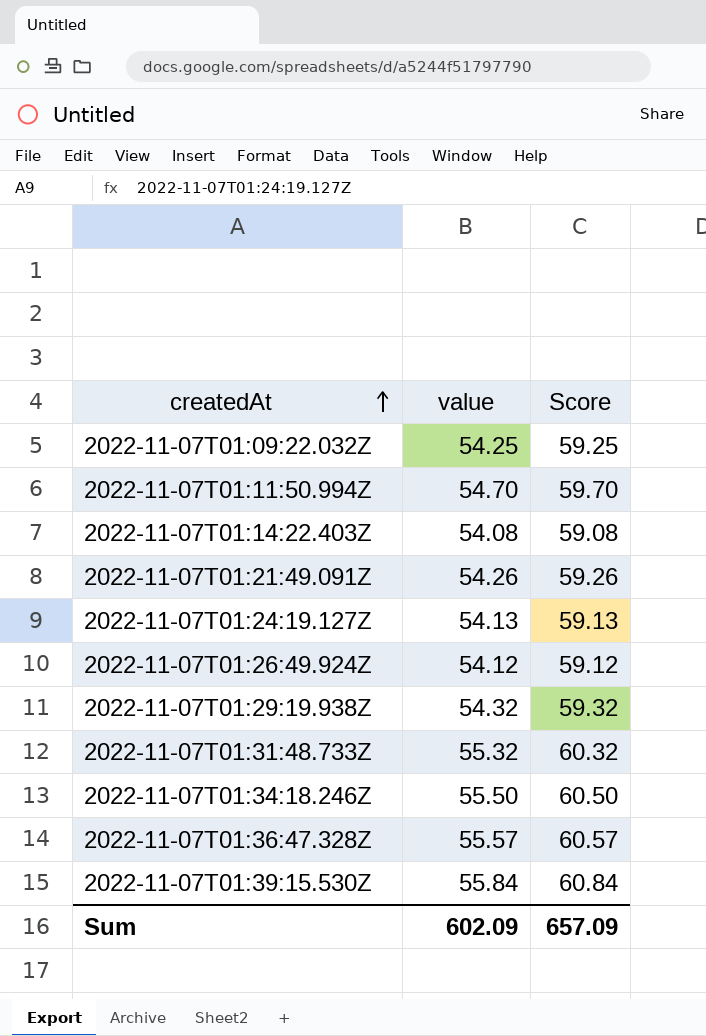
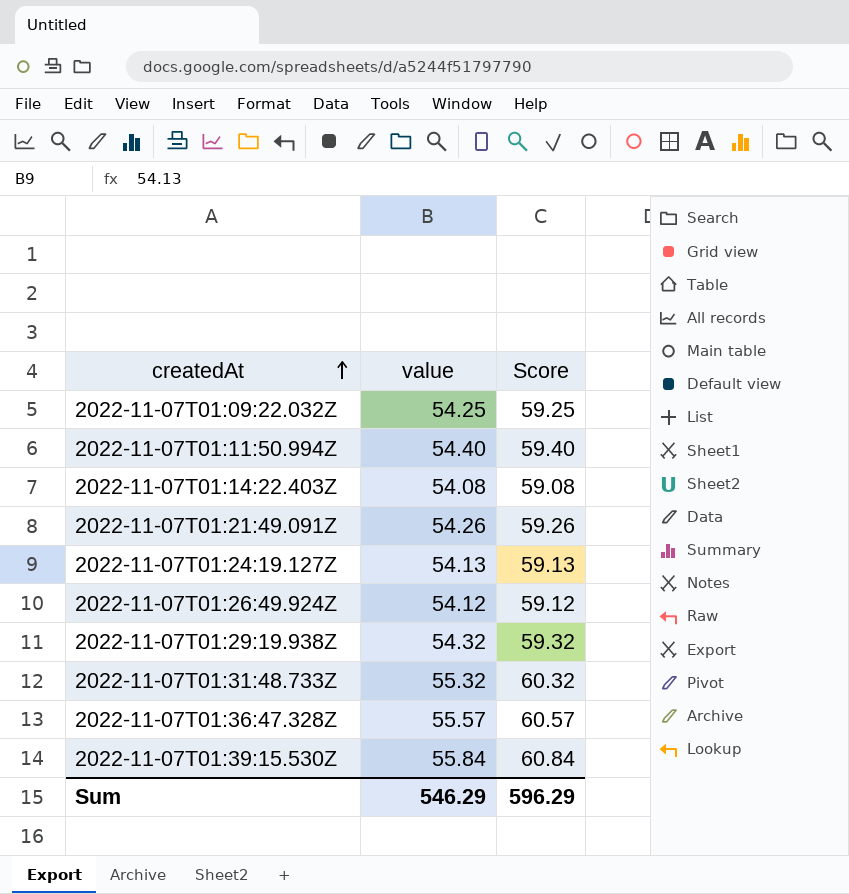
row 2022-11-07T01:34:18.246Z: 55.50 | 60.50 -> none
2022-11-07T01:11:50.994Z | value: 54.70 -> 54.40
2022-11-07T01:11:50.994Z | Score: 59.70 -> 59.40
Sum | value: 602.09 -> 546.29
Sum | Score: 657.09 -> 596.29

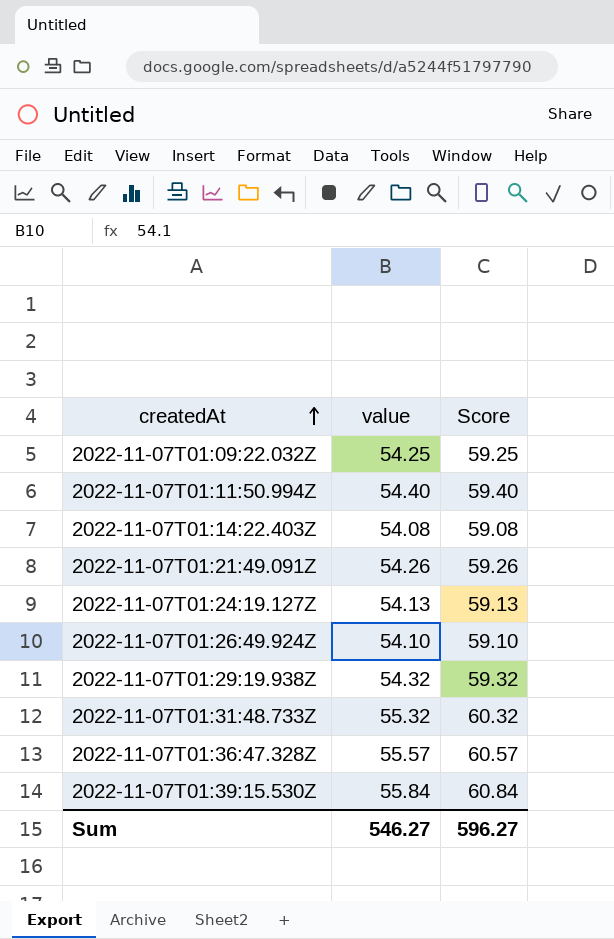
2022-11-07T01:26:49.924Z | value: 54.12 -> 54.10
2022-11-07T01:26:49.924Z | Score: 59.12 -> 59.10
Sum | value: 546.29 -> 546.27
Sum | Score: 596.29 -> 596.27

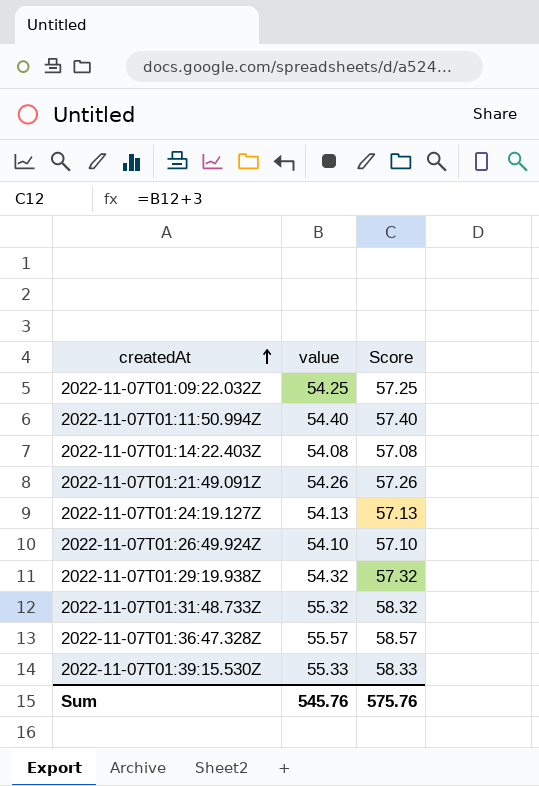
column Score | formula: [value] + 5 -> [value] + 3
2022-11-07T01:39:15.530Z | value: 55.84 -> 55.33
Sum | value: 546.27 -> 545.76
Sum | Score: 596.27 -> 575.76

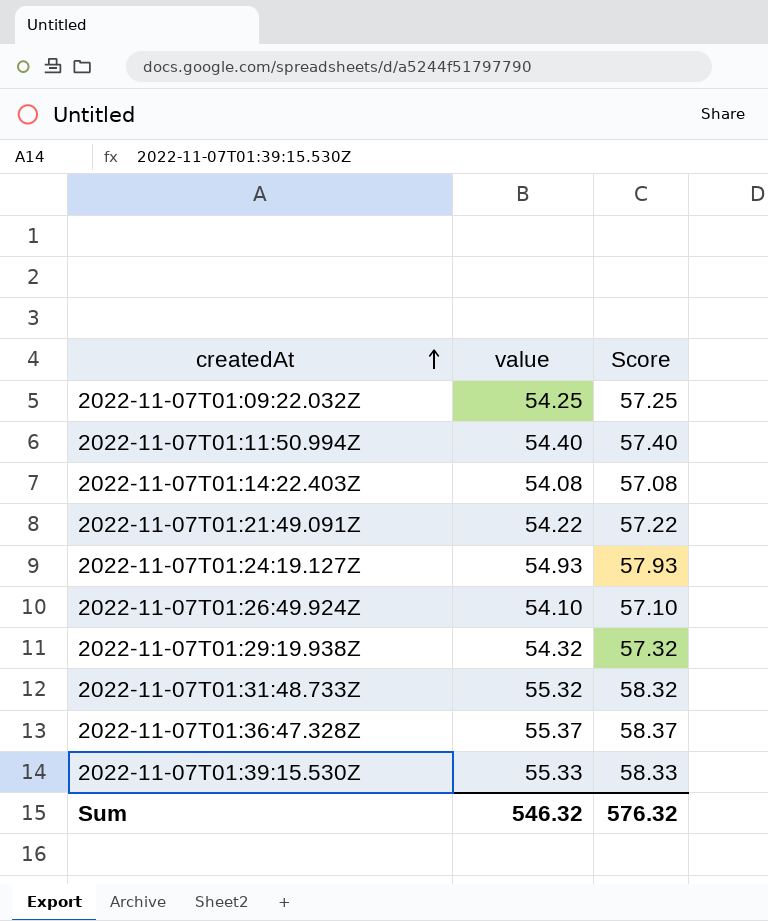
2022-11-07T01:21:49.091Z | value: 54.26 -> 54.22
2022-11-07T01:21:49.091Z | Score: 57.26 -> 57.22
2022-11-07T01:24:19.127Z | value: 54.13 -> 54.93
2022-11-07T01:24:19.127Z | Score: 57.13 -> 57.93
2022-11-07T01:36:47.328Z | value: 55.57 -> 55.37
2022-11-07T01:36:47.328Z | Score: 58.57 -> 58.37
Sum | value: 545.76 -> 546.32
Sum | Score: 575.76 -> 576.32

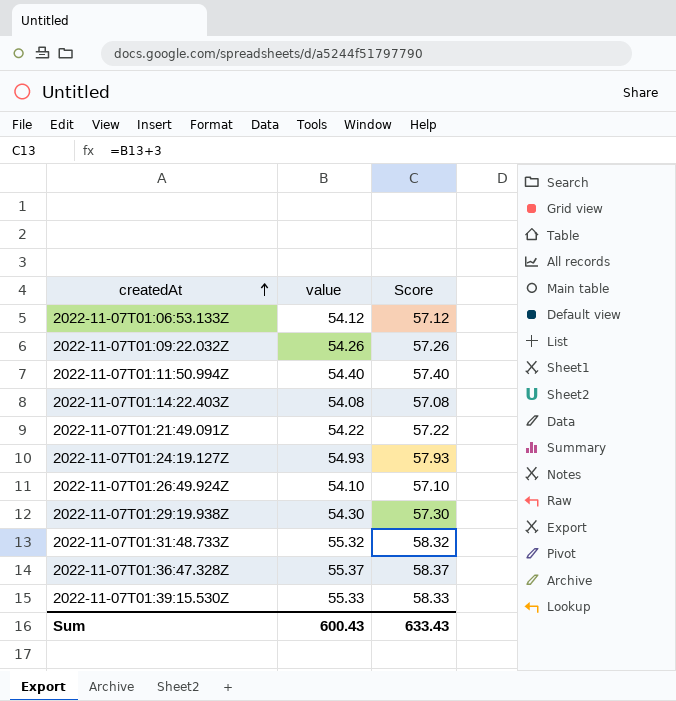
row 2022-11-07T01:06:53.133Z: none -> 54.12 | 57.12
2022-11-07T01:09:22.032Z | value: 54.25 -> 54.26
2022-11-07T01:09:22.032Z | Score: 57.25 -> 57.26
2022-11-07T01:29:19.938Z | value: 54.32 -> 54.30
2022-11-07T01:29:19.938Z | Score: 57.32 -> 57.30
Sum | value: 546.32 -> 600.43
Sum | Score: 576.32 -> 633.43

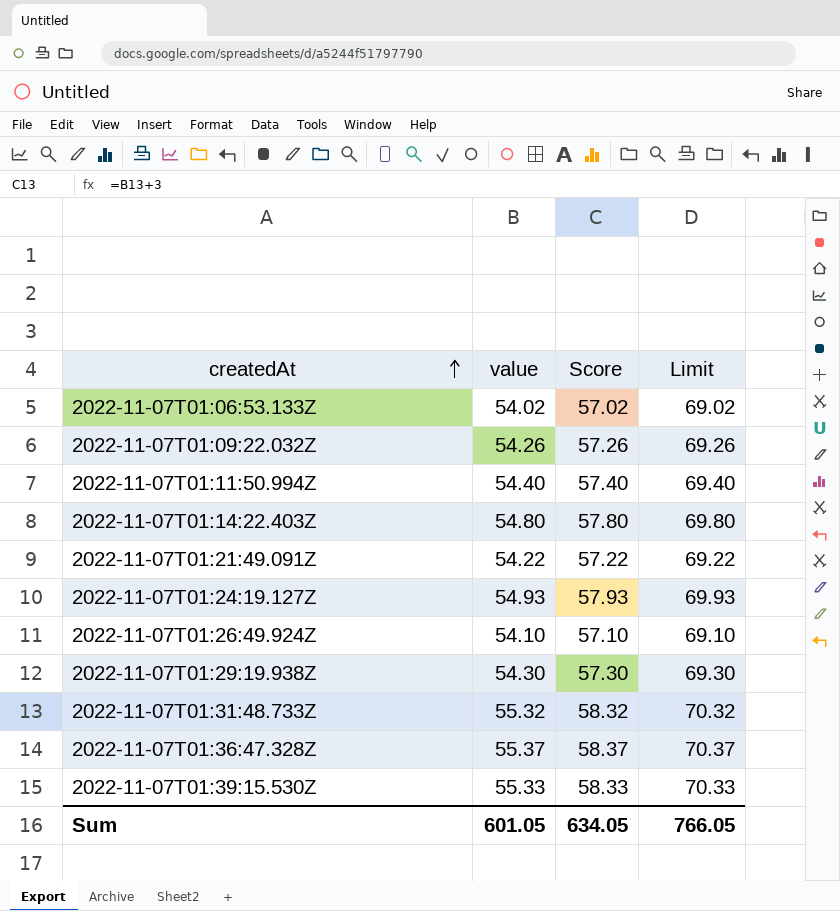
column Limit | formula: none -> [value] + 15
2022-11-07T01:06:53.133Z | value: 54.12 -> 54.02
2022-11-07T01:06:53.133Z | Score: 57.12 -> 57.02
2022-11-07T01:14:22.403Z | value: 54.08 -> 54.80
2022-11-07T01:14:22.403Z | Score: 57.08 -> 57.80
Sum | value: 600.43 -> 601.05
Sum | Score: 633.43 -> 634.05

